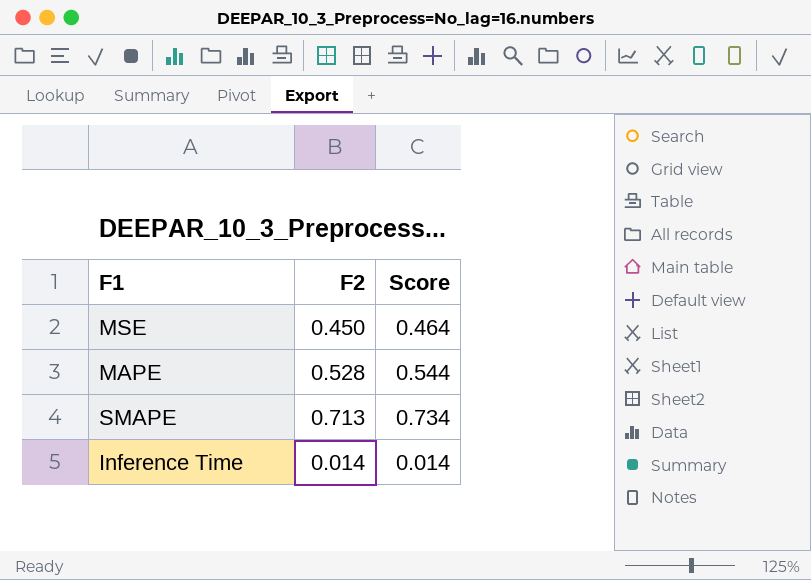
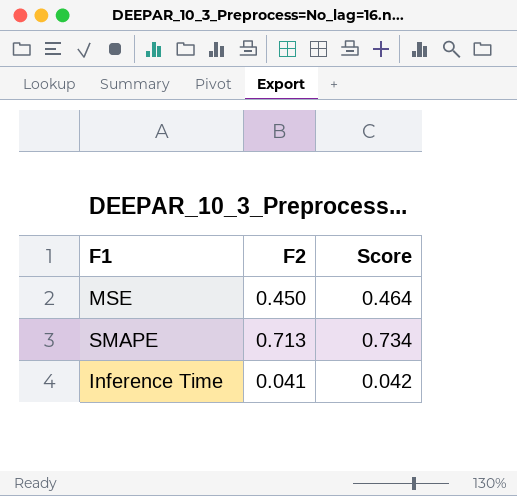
row MAPE: 0.528 | 0.544 -> none
Inference Time | F2: 0.014 -> 0.041
Inference Time | Score: 0.014 -> 0.042

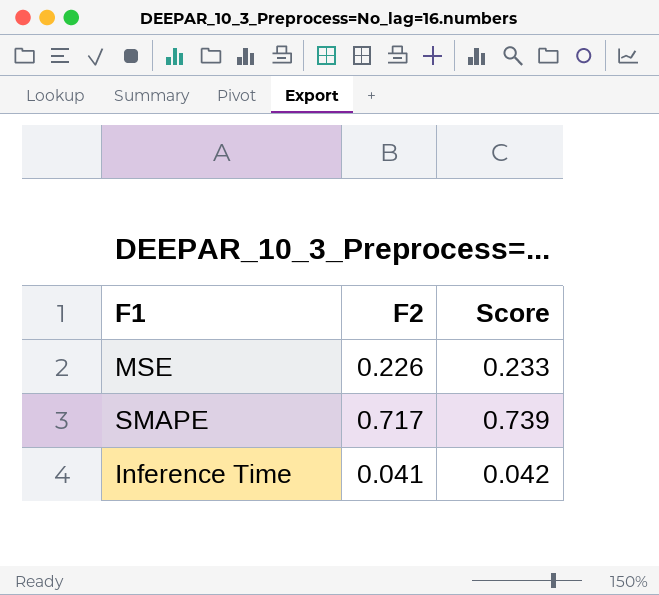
MSE | F2: 0.450 -> 0.226
MSE | Score: 0.464 -> 0.233
SMAPE | F2: 0.713 -> 0.717
SMAPE | Score: 0.734 -> 0.739

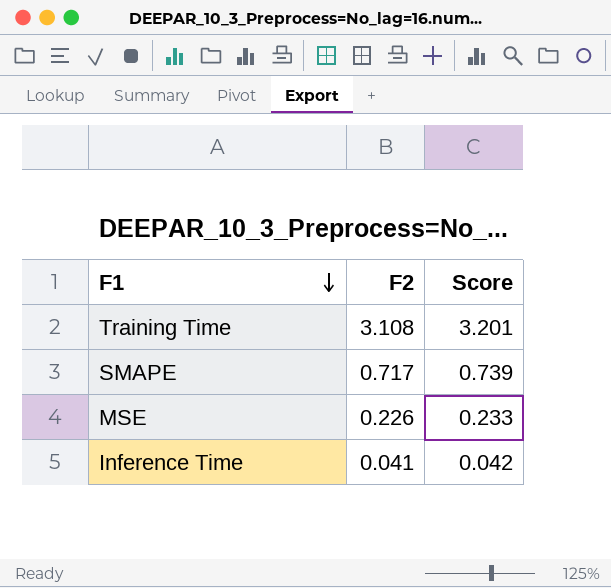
row order: none -> F1 descending
row Training Time: none -> 3.108 | 3.201

